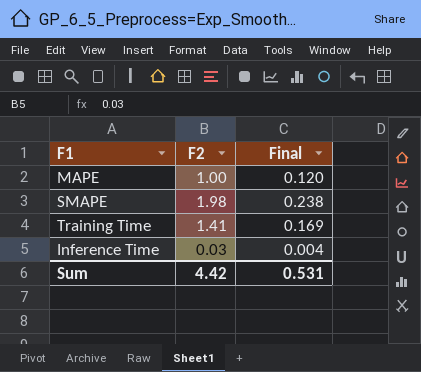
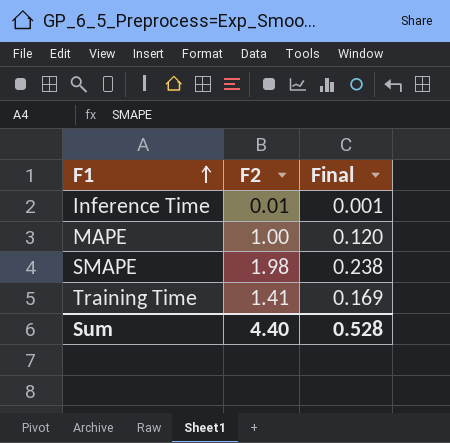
row order: none -> F1 ascending
Inference Time | F2: 0.03 -> 0.01
Inference Time | Final: 0.004 -> 0.001
Sum | F2: 4.42 -> 4.40
Sum | Final: 0.531 -> 0.528

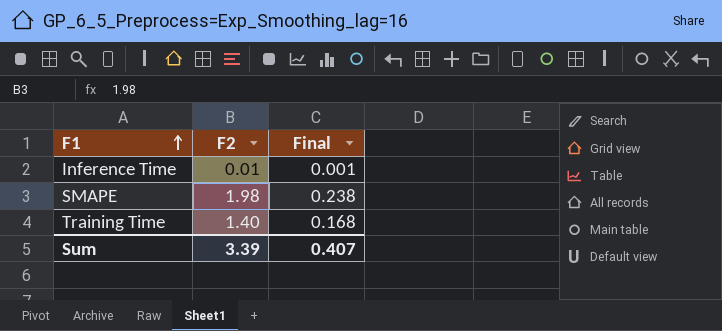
row MAPE: 1.00 | 0.120 -> none
Training Time | F2: 1.41 -> 1.40
Training Time | Final: 0.169 -> 0.168
Sum | F2: 4.40 -> 3.39
Sum | Final: 0.528 -> 0.407

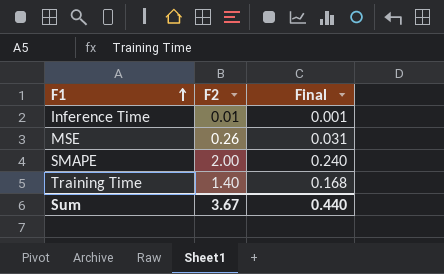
row MSE: none -> 0.26 | 0.031
SMAPE | F2: 1.98 -> 2.00
SMAPE | Final: 0.238 -> 0.240
Sum | F2: 3.39 -> 3.67
Sum | Final: 0.407 -> 0.440

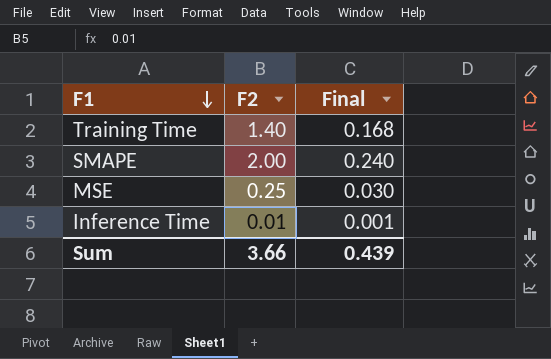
row order: F1 ascending -> F1 descending
MSE | F2: 0.26 -> 0.25
MSE | Final: 0.031 -> 0.030
Sum | F2: 3.67 -> 3.66
Sum | Final: 0.440 -> 0.439

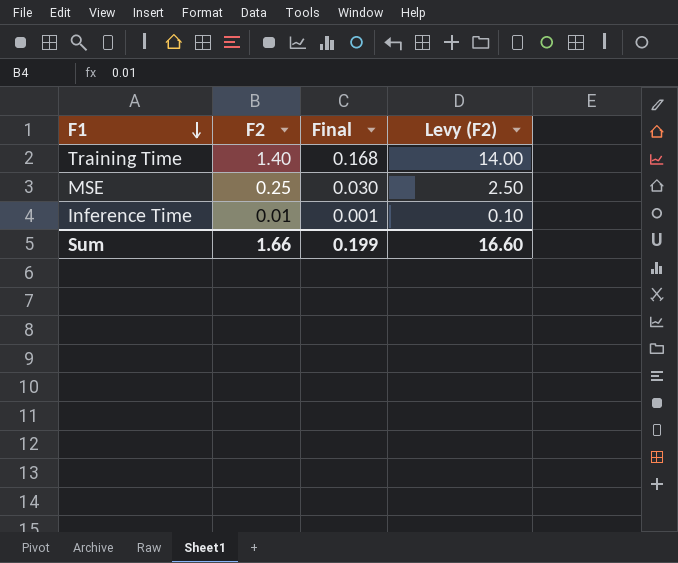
column Levy (F2) | formula: none -> [F2] * 10
row SMAPE: 2.00 | 0.240 -> none
Sum | F2: 3.66 -> 1.66
Sum | Final: 0.439 -> 0.199

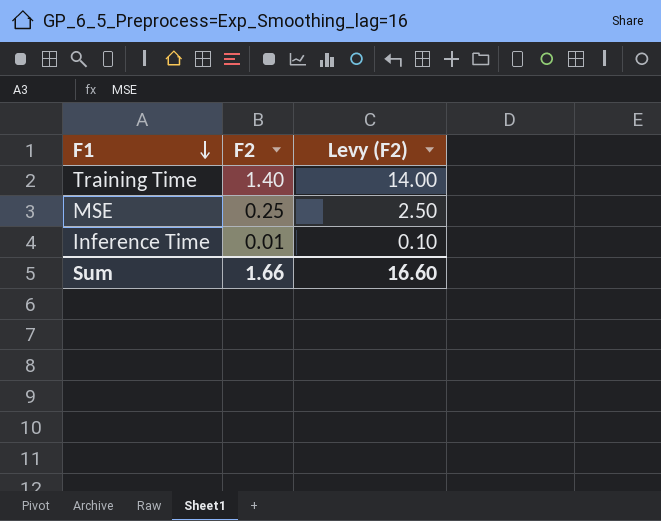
column Final | formula: [F2] * 0.12 -> none

